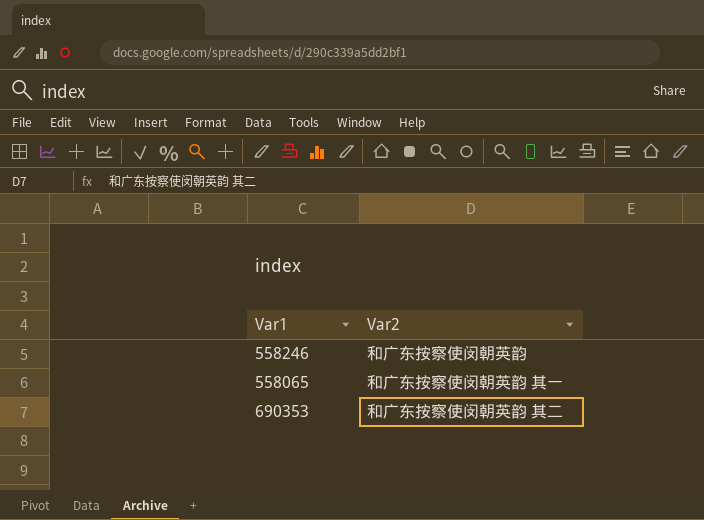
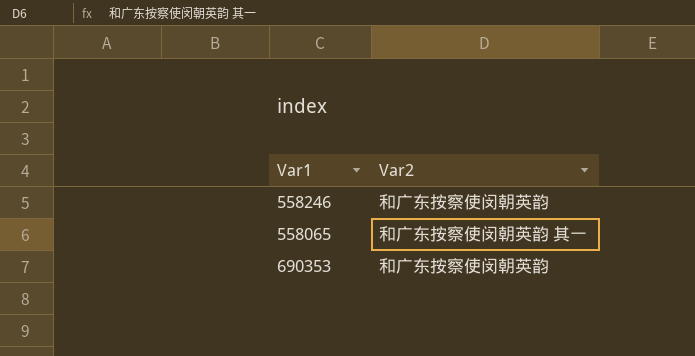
690353 | Var2: 和广东按察使闵朝英韵 其二 -> 和广东按察使闵朝英韵

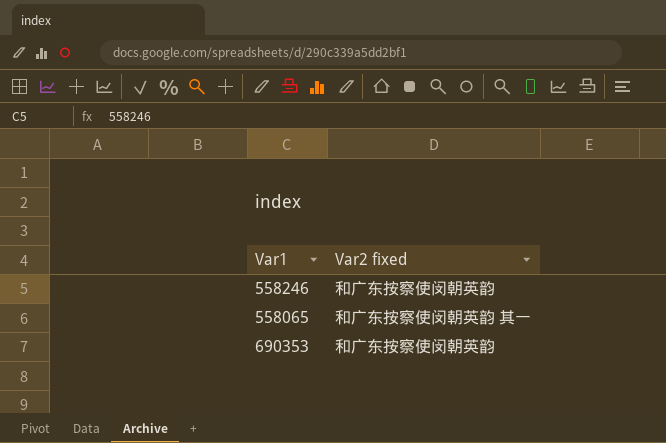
column name: Var2 -> Var2 fixed

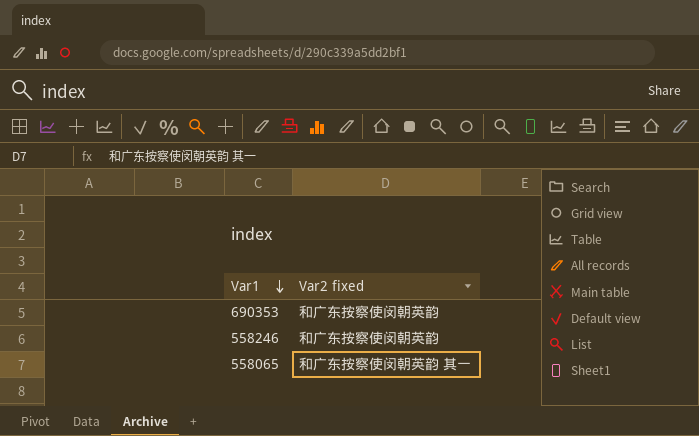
row order: none -> Var1 descending

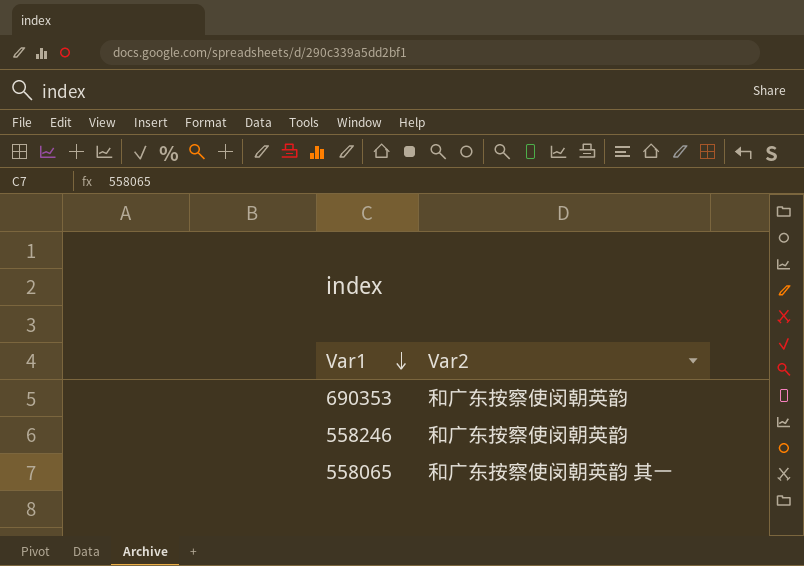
column name: Var2 fixed -> Var2

